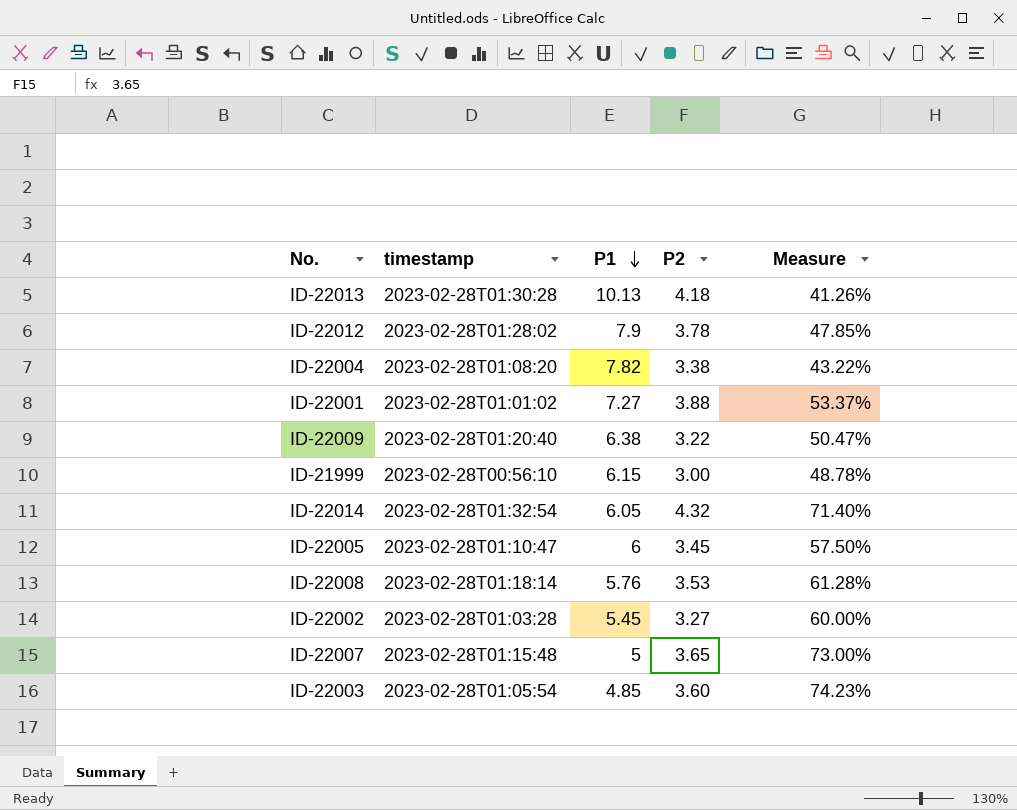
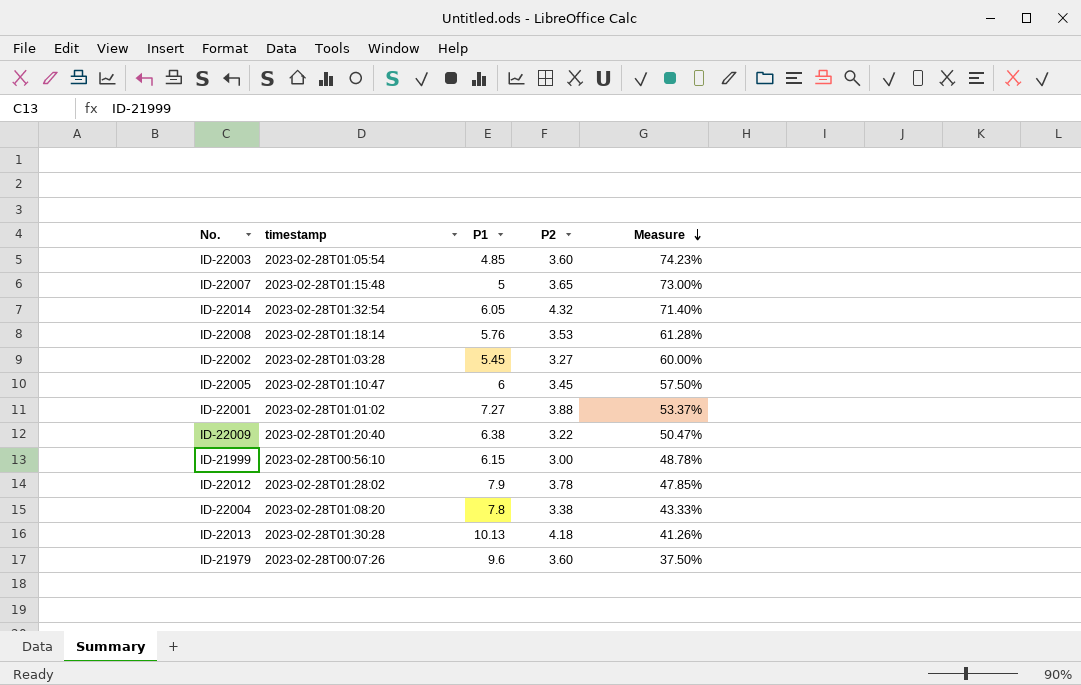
row order: P1 descending -> Measure descending
ID-22004 | P1: 7.82 -> 7.8
ID-22004 | Measure: 43.22% -> 43.33%
row ID-21979: none -> 2023-02-28T00:07:26 | 9.6 | 3.60 | 37.50%

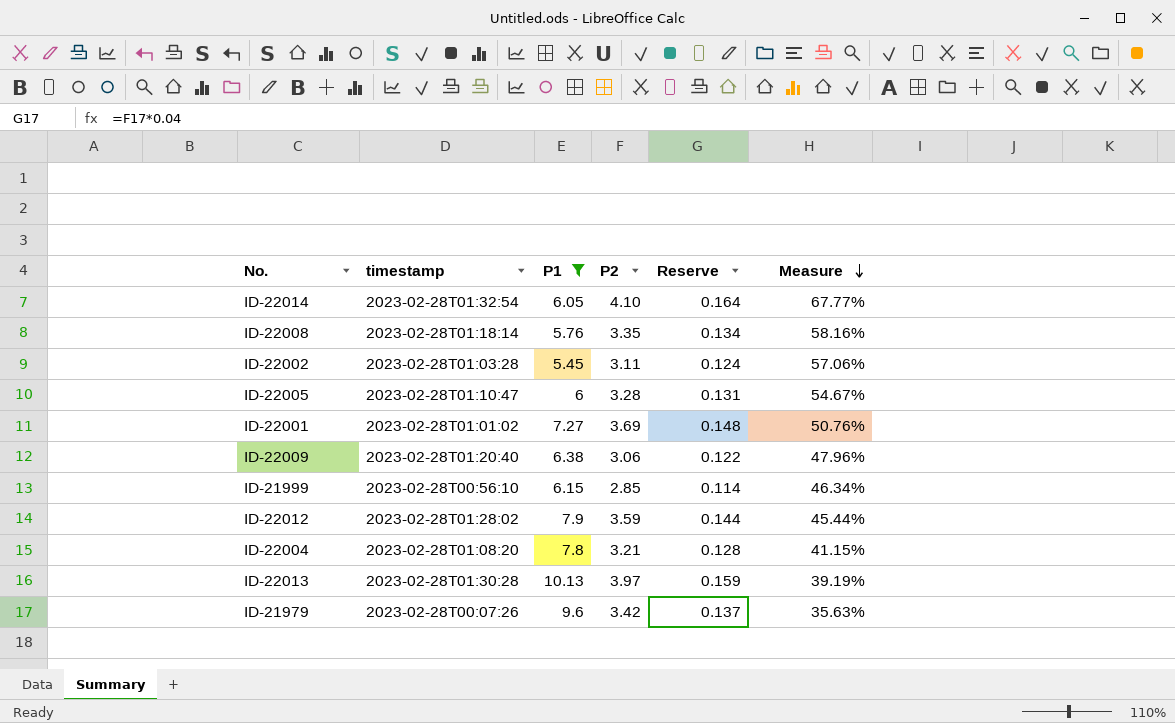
filter: none -> P1 >= 5.45
column Reserve | formula: none -> [P2] * 0.04
ID-22014 | P2: 4.32 -> 4.10
ID-22014 | Measure: 71.40% -> 67.77%
ID-22008 | P2: 3.53 -> 3.35
ID-22008 | Measure: 61.28% -> 58.16%
ID-22002 | P2: 3.27 -> 3.11
ID-22002 | Measure: 60.00% -> 57.06%
ID-22005 | P2: 3.45 -> 3.28
ID-22005 | Measure: 57.50% -> 54.67%
ID-22001 | P2: 3.88 -> 3.69
ID-22001 | Measure: 53.37% -> 50.76%
ID-22009 | P2: 3.22 -> 3.06
ID-22009 | Measure: 50.47% -> 47.96%
ID-21999 | P2: 3.00 -> 2.85
ID-21999 | Measure: 48.78% -> 46.34%
ID-22012 | P2: 3.78 -> 3.59
ID-22012 | Measure: 47.85% -> 45.44%
ID-22004 | P2: 3.38 -> 3.21
ID-22004 | Measure: 43.33% -> 41.15%
ID-22013 | P2: 4.18 -> 3.97
ID-22013 | Measure: 41.26% -> 39.19%
ID-21979 | P2: 3.60 -> 3.42
ID-21979 | Measure: 37.50% -> 35.63%

